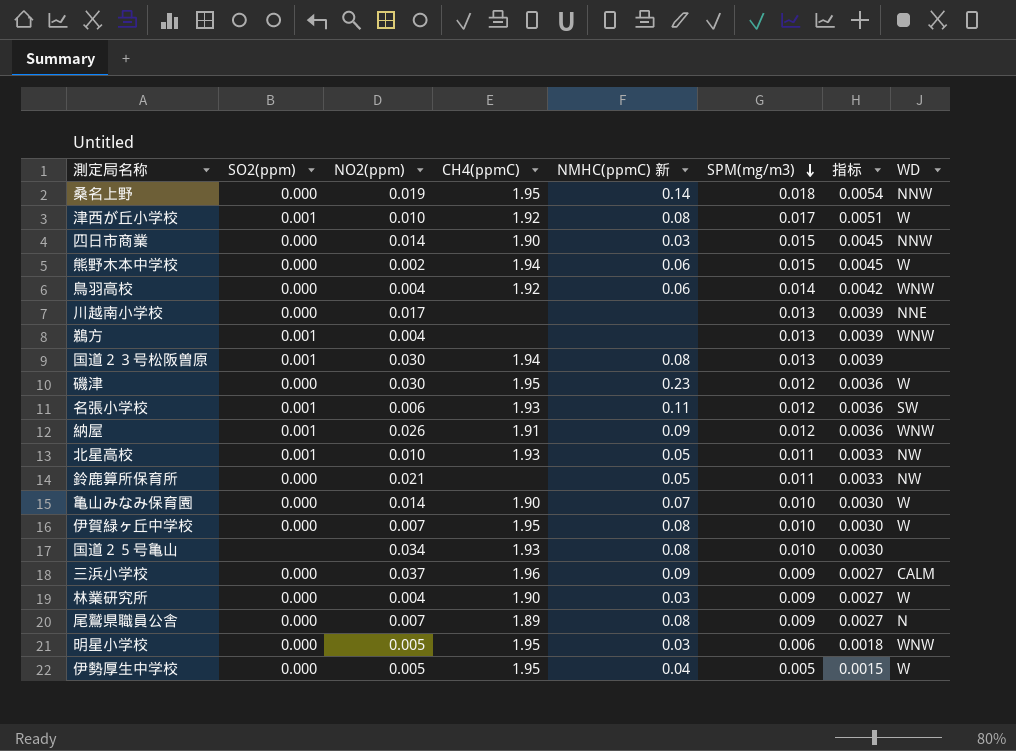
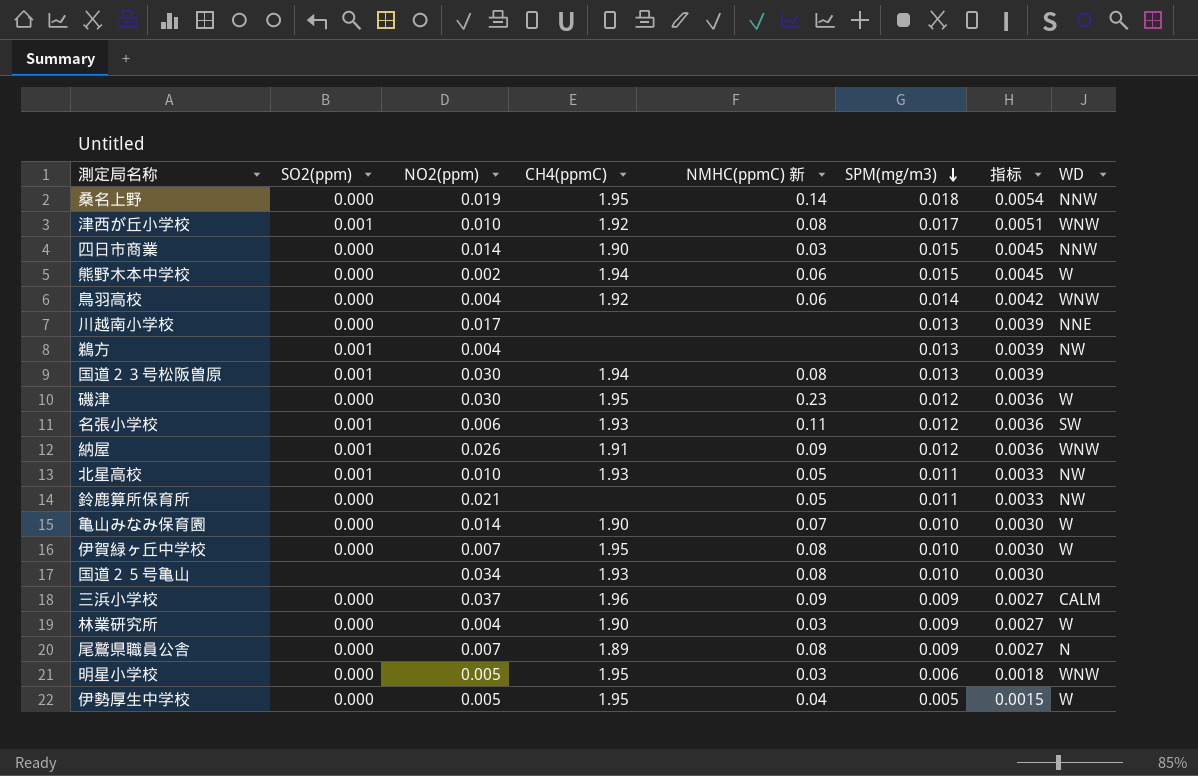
津西が丘小学校 | WD: W -> WNW
鵜方 | WD: WNW -> NW

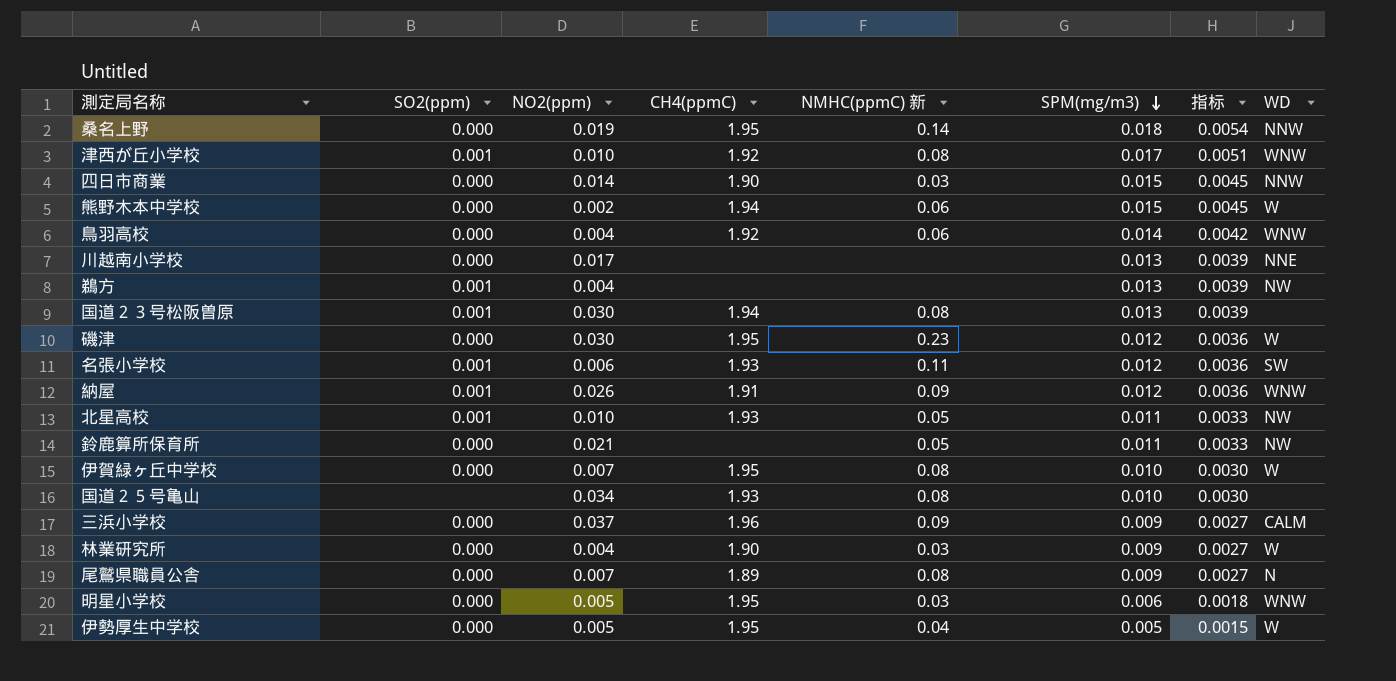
row 亀山みなみ保育園: 0.000 | 0.014 | 1.90 | 0.07 | 0.010 | 0.0030 | W -> none

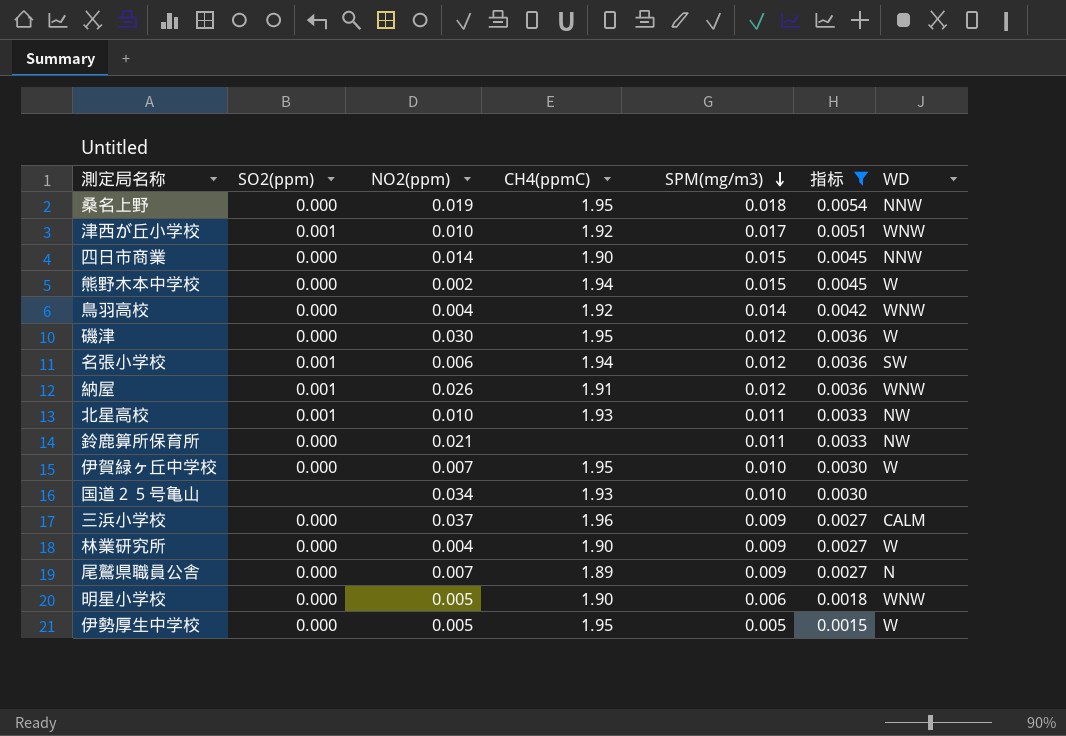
filter: none -> 指标 != 0.0039
column NMHC(ppmC) 新 | position: 5 -> none
名張小学校 | CH4(ppmC): 1.93 -> 1.94
明星小学校 | CH4(ppmC): 1.95 -> 1.90

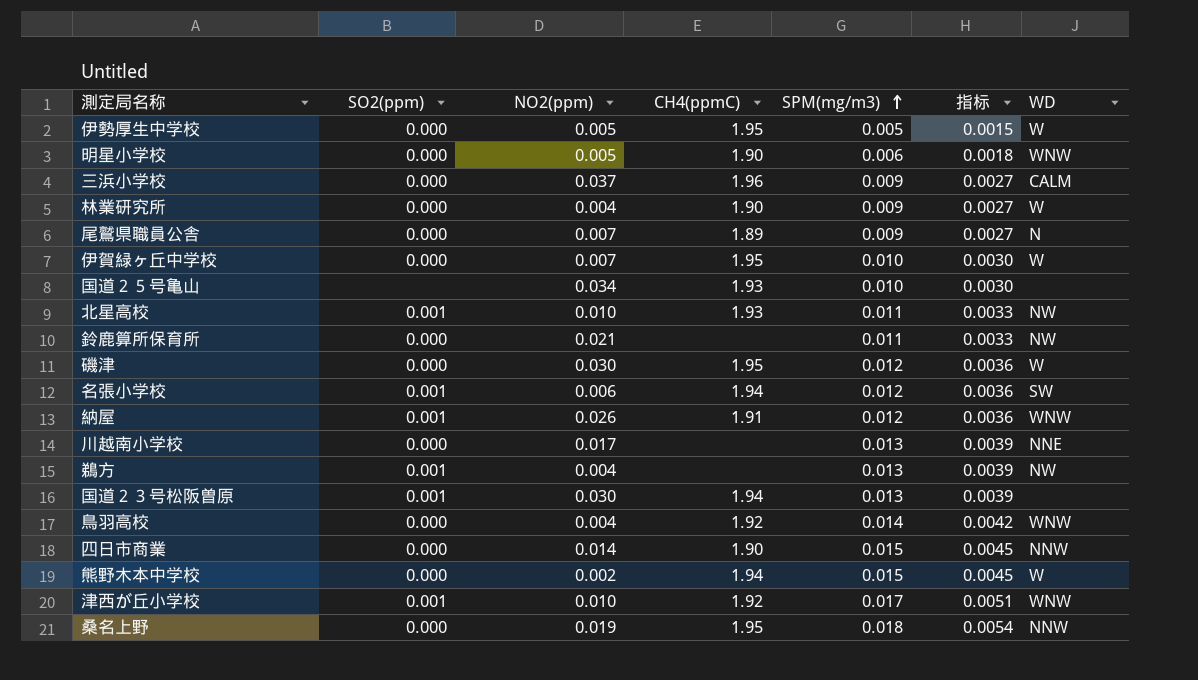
filter: 指标 != 0.0039 -> none
row order: SPM(mg/m3) descending -> SPM(mg/m3) ascending

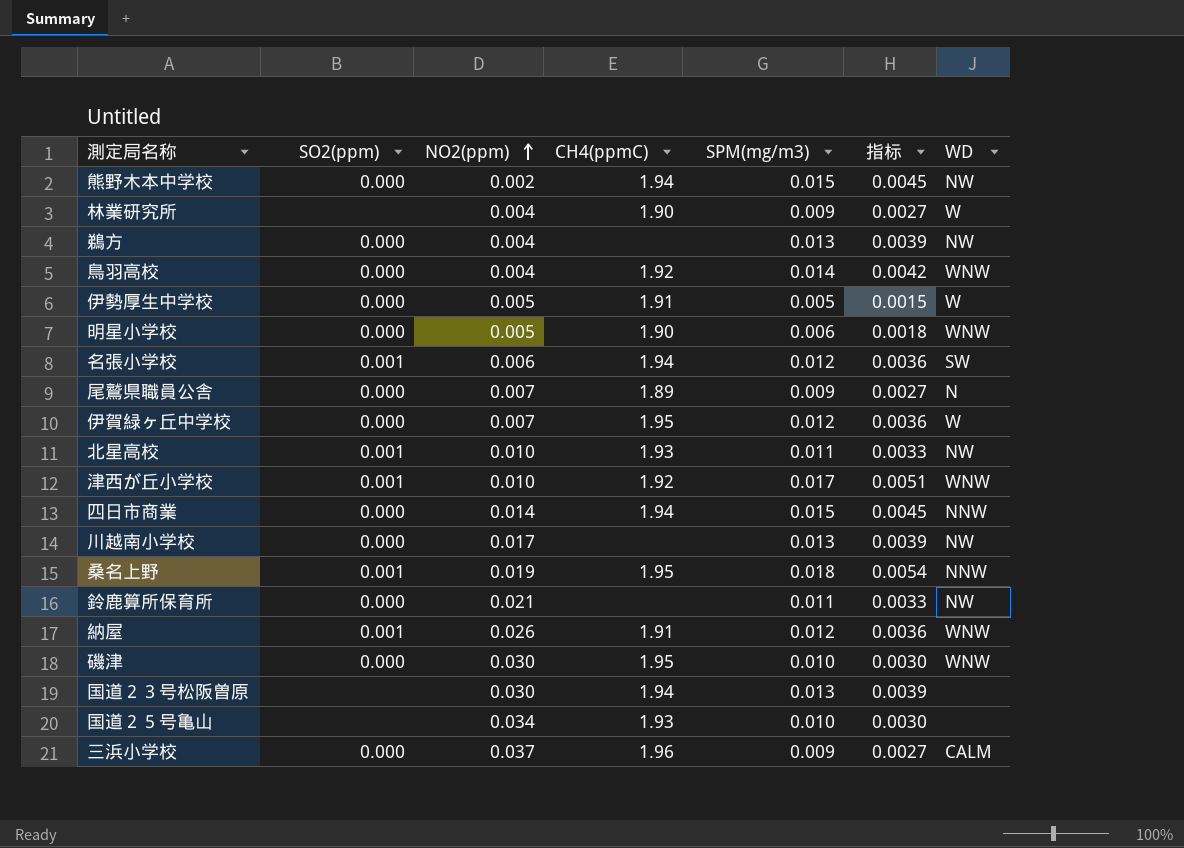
row order: SPM(mg/m3) ascending -> NO2(ppm) ascending
熊野木本中学校 | WD: W -> NW
林業研究所 | SO2(ppm): 0.000 -> none
鵜方 | SO2(ppm): 0.001 -> 0.000
伊勢厚生中学校 | CH4(ppmC): 1.95 -> 1.91
伊賀緑ヶ丘中学校 | SPM(mg/m3): 0.010 -> 0.012
伊賀緑ヶ丘中学校 | 指标: 0.0030 -> 0.0036
四日市商業 | CH4(ppmC): 1.90 -> 1.94
川越南小学校 | WD: NNE -> NW
桑名上野 | SO2(ppm): 0.000 -> 0.001
磯津 | SPM(mg/m3): 0.012 -> 0.010
磯津 | 指标: 0.0036 -> 0.0030
磯津 | WD: W -> WNW
国道２３号松阪曽原 | SO2(ppm): 0.001 -> none

